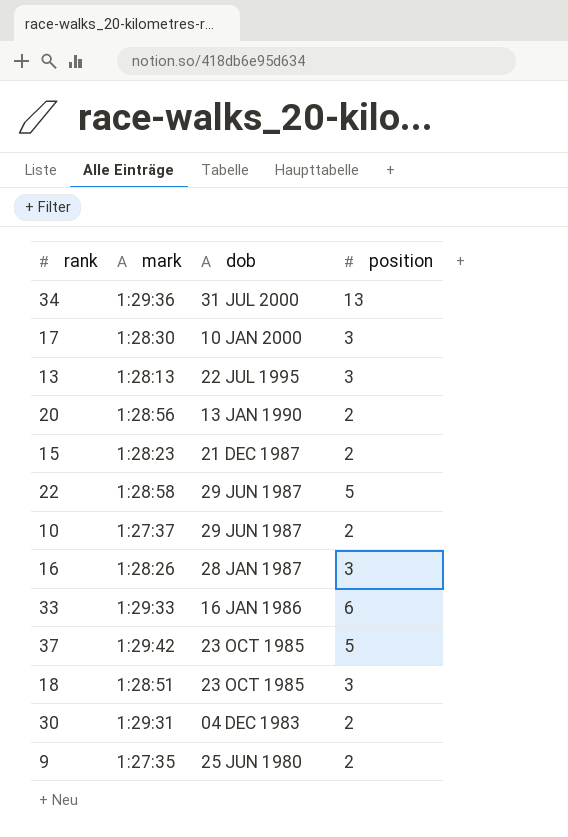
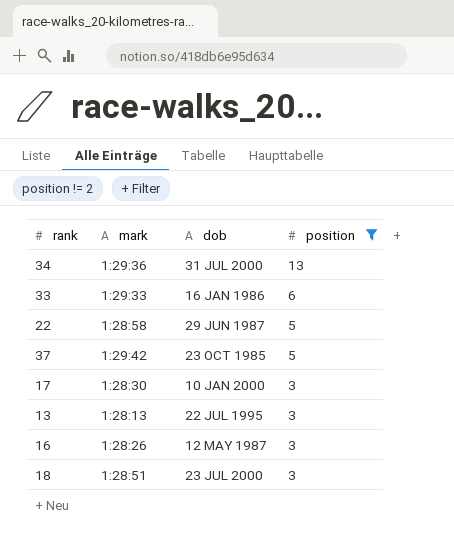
filter: none -> position != 2
row order: dob descending -> position descending
16 | dob: 28 JAN 1987 -> 12 MAY 1987
18 | dob: 23 OCT 1985 -> 23 JUL 2000

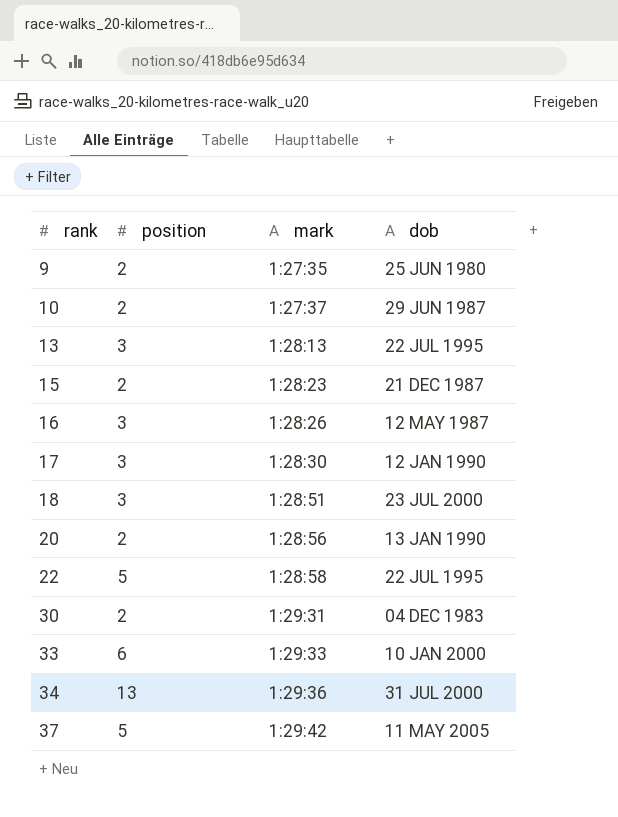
filter: position != 2 -> none
row order: position descending -> rank ascending
column position | position: 4 -> 2
17 | dob: 10 JAN 2000 -> 12 JAN 1990
22 | dob: 29 JUN 1987 -> 22 JUL 1995
33 | dob: 16 JAN 1986 -> 10 JAN 2000
37 | dob: 23 OCT 1985 -> 11 MAY 2005

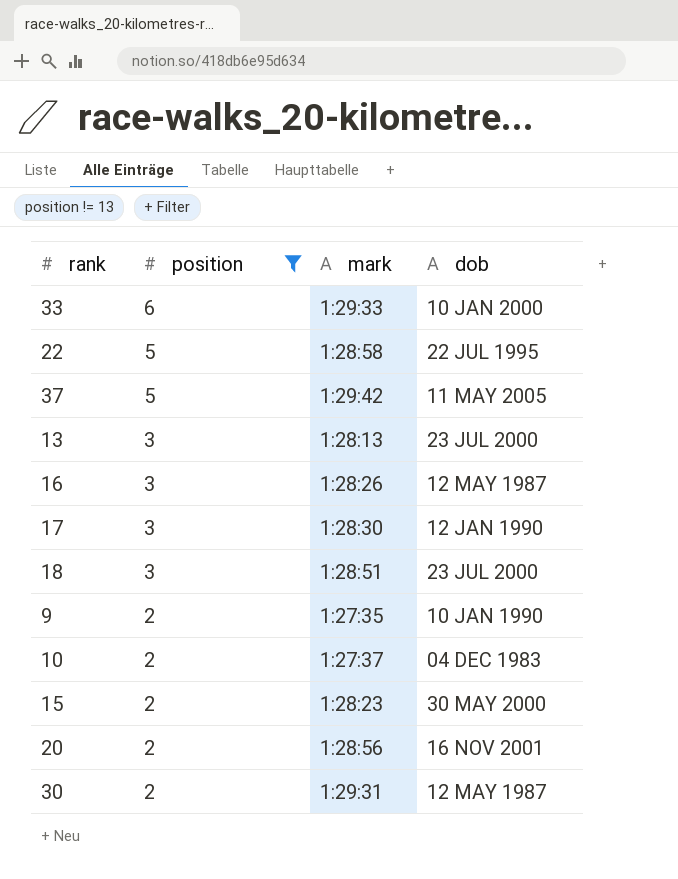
filter: none -> position != 13
row order: rank ascending -> position descending
13 | dob: 22 JUL 1995 -> 23 JUL 2000
9 | dob: 25 JUN 1980 -> 10 JAN 1990
10 | dob: 29 JUN 1987 -> 04 DEC 1983
15 | dob: 21 DEC 1987 -> 30 MAY 2000
20 | dob: 13 JAN 1990 -> 16 NOV 2001
30 | dob: 04 DEC 1983 -> 12 MAY 1987

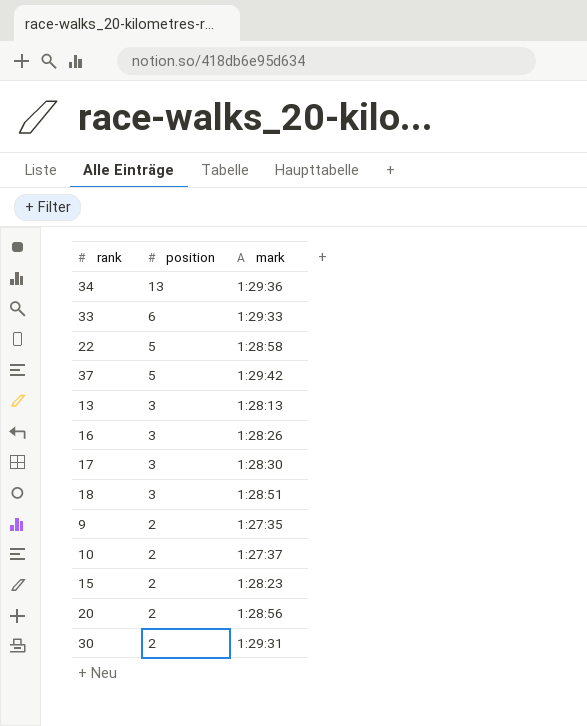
filter: position != 13 -> none
column dob | position: 4 -> none

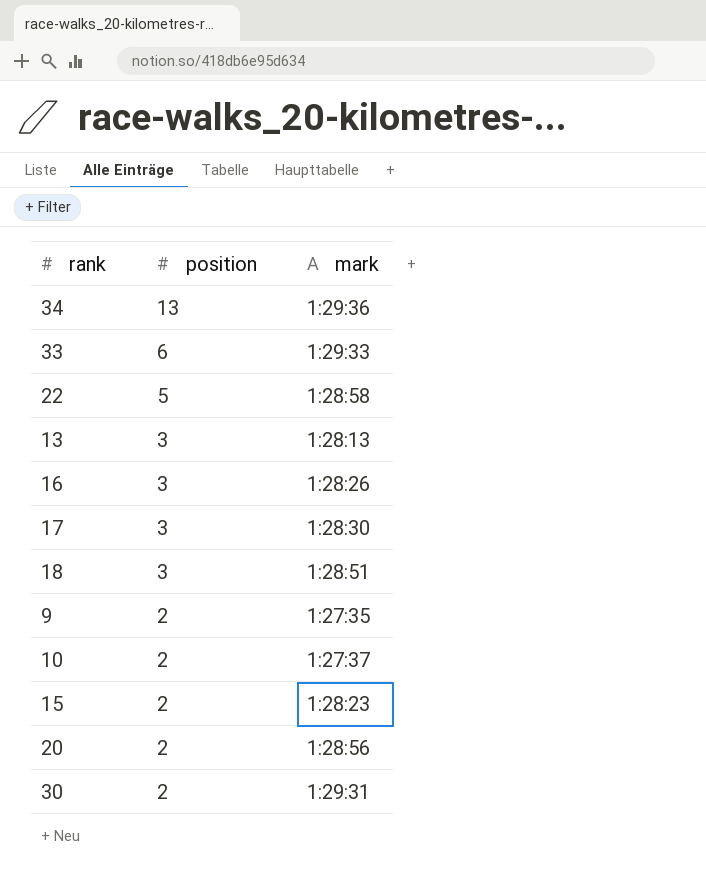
row 37: 5 | 1:29:42 -> none

